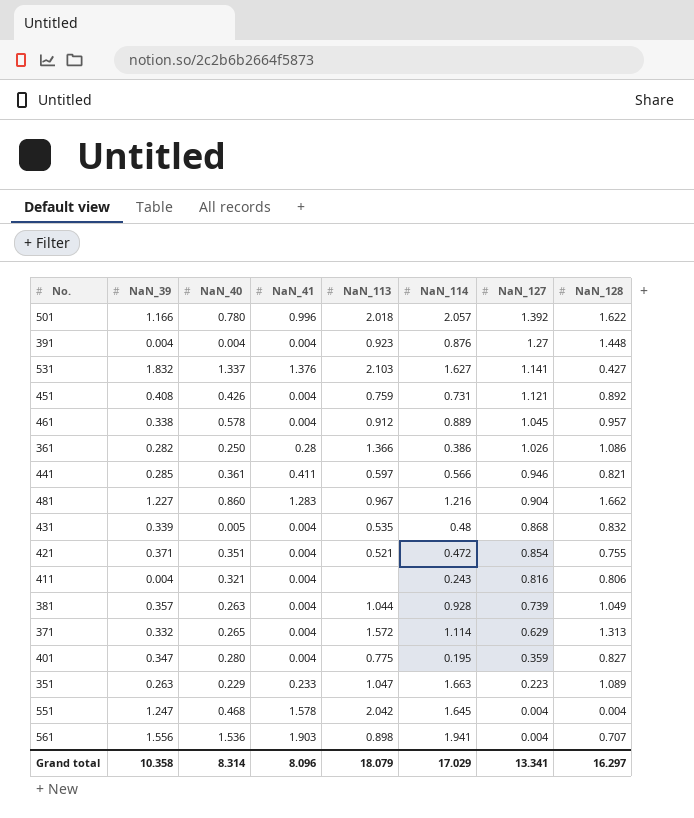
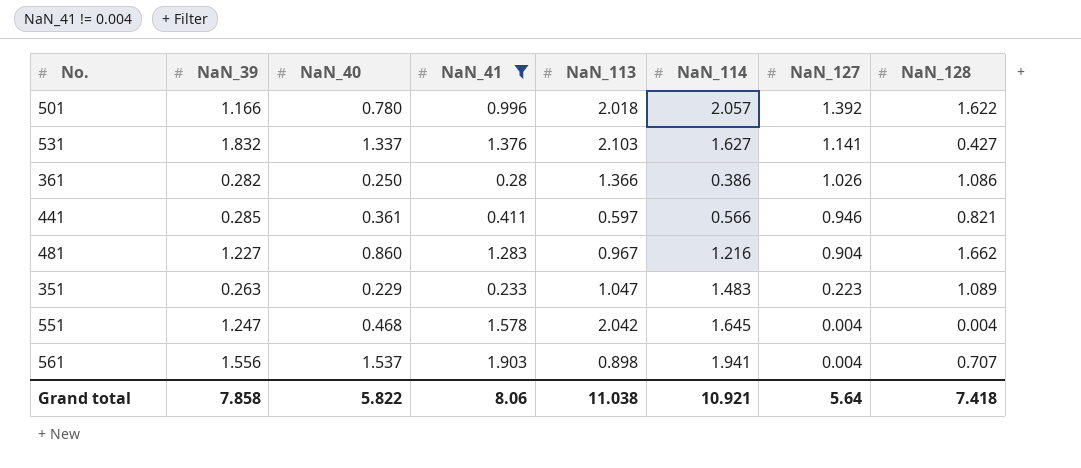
filter: none -> NaN_41 != 0.004
351 | NaN_114: 1.663 -> 1.483
561 | NaN_40: 1.536 -> 1.537
Grand total | NaN_39: 10.358 -> 7.858
Grand total | NaN_40: 8.314 -> 5.822
Grand total | NaN_41: 8.096 -> 8.06
Grand total | NaN_113: 18.079 -> 11.038
Grand total | NaN_114: 17.029 -> 10.921
Grand total | NaN_127: 13.341 -> 5.64
Grand total | NaN_128: 16.297 -> 7.418

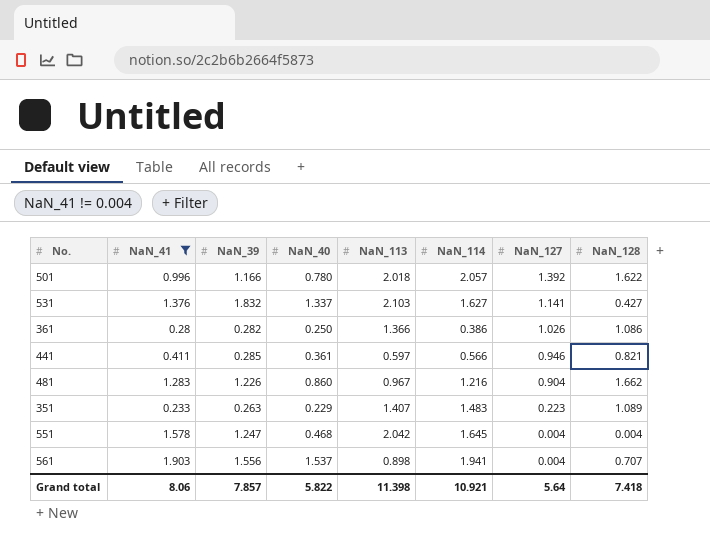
column NaN_41 | position: 4 -> 2
481 | NaN_39: 1.227 -> 1.226
351 | NaN_113: 1.047 -> 1.407
Grand total | NaN_39: 7.858 -> 7.857
Grand total | NaN_113: 11.038 -> 11.398

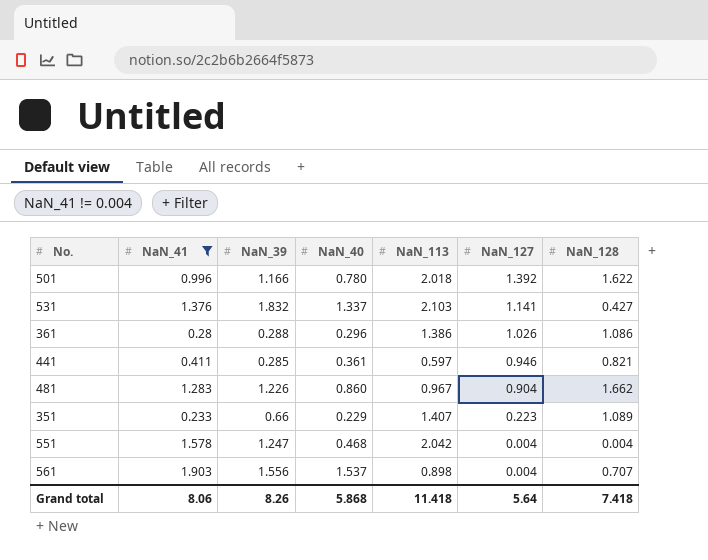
column NaN_114 | position: 6 -> none
361 | NaN_39: 0.282 -> 0.288
361 | NaN_40: 0.250 -> 0.296
361 | NaN_113: 1.366 -> 1.386
351 | NaN_39: 0.263 -> 0.66
Grand total | NaN_39: 7.857 -> 8.26
Grand total | NaN_40: 5.822 -> 5.868
Grand total | NaN_113: 11.398 -> 11.418

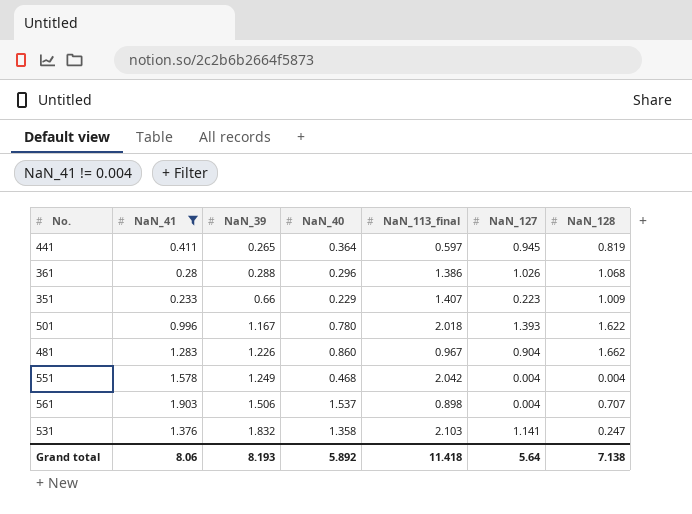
row order: NaN_127 descending -> NaN_39 ascending
column name: NaN_113 -> NaN_113_final
441 | NaN_39: 0.285 -> 0.265
441 | NaN_40: 0.361 -> 0.364
441 | NaN_127: 0.946 -> 0.945
441 | NaN_128: 0.821 -> 0.819
361 | NaN_128: 1.086 -> 1.068
351 | NaN_128: 1.089 -> 1.009
501 | NaN_39: 1.166 -> 1.167
501 | NaN_127: 1.392 -> 1.393
551 | NaN_39: 1.247 -> 1.249
561 | NaN_39: 1.556 -> 1.506
531 | NaN_40: 1.337 -> 1.358
531 | NaN_128: 0.427 -> 0.247
Grand total | NaN_39: 8.26 -> 8.193
Grand total | NaN_40: 5.868 -> 5.892
Grand total | NaN_128: 7.418 -> 7.138

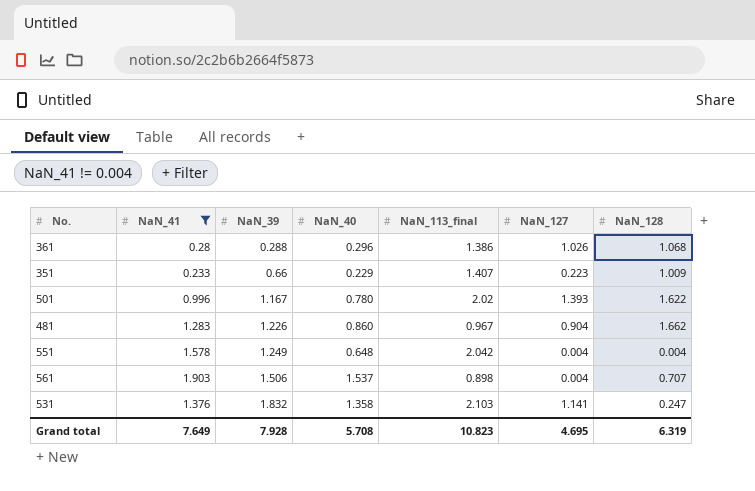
row 441: 0.411 | 0.265 | 0.364 | 0.597 | 0.945 | 0.819 -> none
501 | NaN_113_final: 2.018 -> 2.02
551 | NaN_40: 0.468 -> 0.648
Grand total | NaN_41: 8.06 -> 7.649
Grand total | NaN_39: 8.193 -> 7.928
Grand total | NaN_40: 5.892 -> 5.708
Grand total | NaN_113_final: 11.418 -> 10.823
Grand total | NaN_127: 5.64 -> 4.695
Grand total | NaN_128: 7.138 -> 6.319

